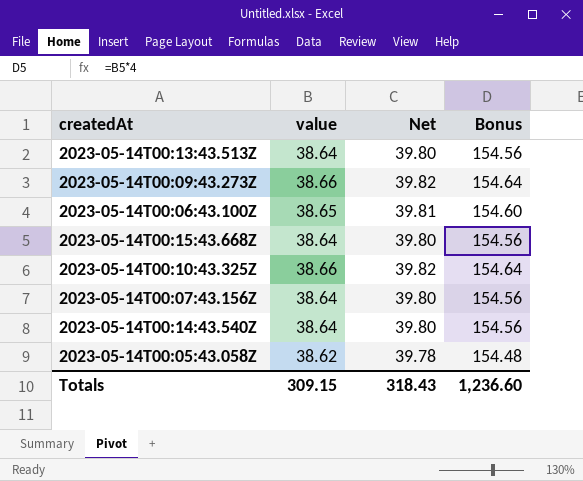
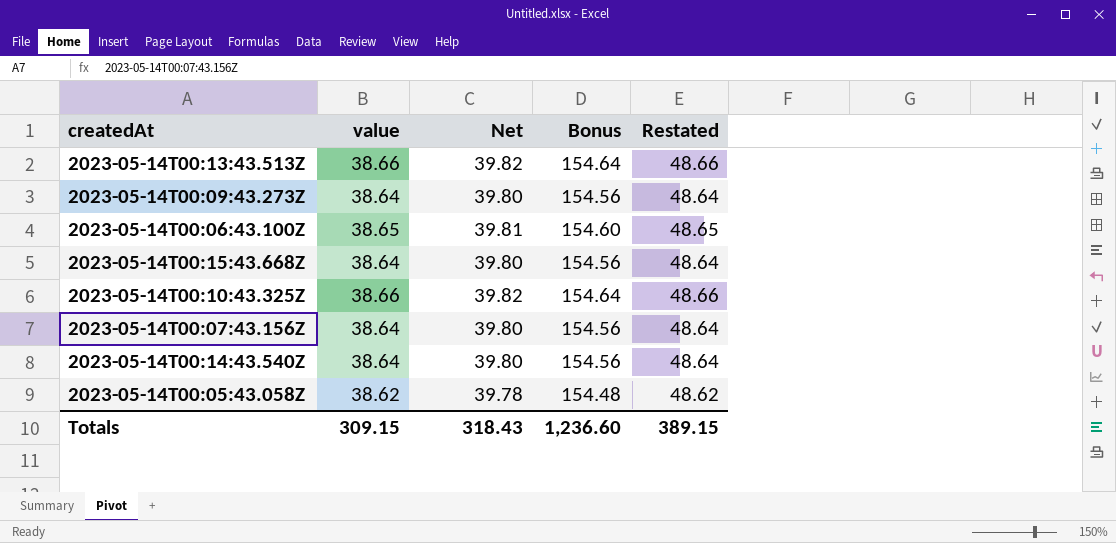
column Restated | formula: none -> [value] + 10
2023-05-14T00:13:43.513Z | value: 38.64 -> 38.66
2023-05-14T00:13:43.513Z | Net: 39.80 -> 39.82
2023-05-14T00:13:43.513Z | Bonus: 154.56 -> 154.64
2023-05-14T00:09:43.273Z | value: 38.66 -> 38.64
2023-05-14T00:09:43.273Z | Net: 39.82 -> 39.80
2023-05-14T00:09:43.273Z | Bonus: 154.64 -> 154.56

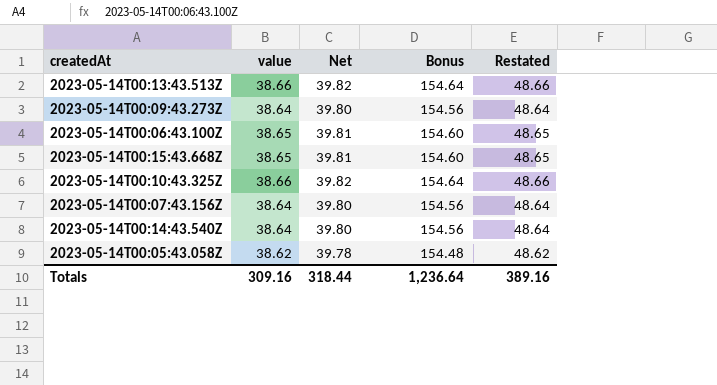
2023-05-14T00:15:43.668Z | value: 38.64 -> 38.65
2023-05-14T00:15:43.668Z | Net: 39.80 -> 39.81
2023-05-14T00:15:43.668Z | Bonus: 154.56 -> 154.60
2023-05-14T00:15:43.668Z | Restated: 48.64 -> 48.65
Totals | value: 309.15 -> 309.16
Totals | Net: 318.43 -> 318.44
Totals | Bonus: 1,236.60 -> 1,236.64
Totals | Restated: 389.15 -> 389.16

